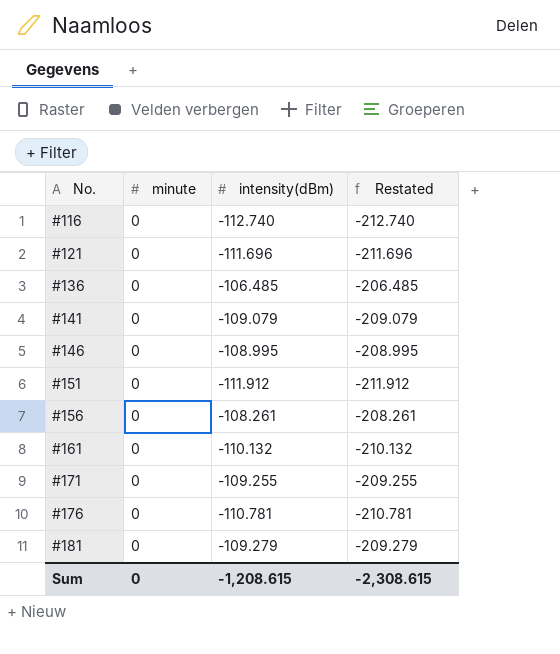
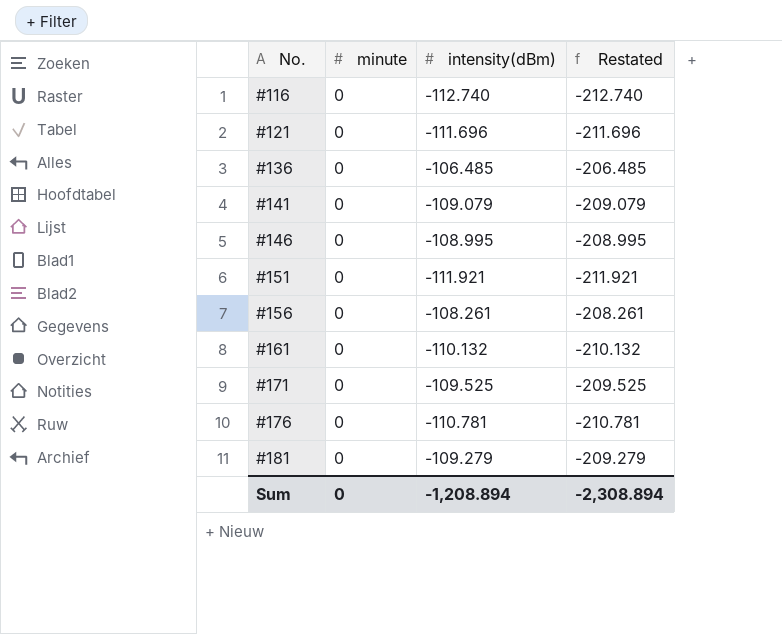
#151 | intensity(dBm): -111.912 -> -111.921
#151 | Restated: -211.912 -> -211.921
#171 | intensity(dBm): -109.255 -> -109.525
#171 | Restated: -209.255 -> -209.525
Sum | intensity(dBm): -1,208.615 -> -1,208.894
Sum | Restated: -2,308.615 -> -2,308.894

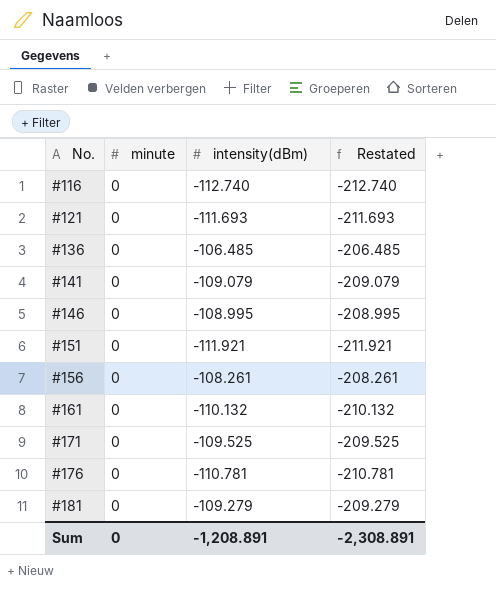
#121 | intensity(dBm): -111.696 -> -111.693
#121 | Restated: -211.696 -> -211.693
Sum | intensity(dBm): -1,208.894 -> -1,208.891
Sum | Restated: -2,308.894 -> -2,308.891

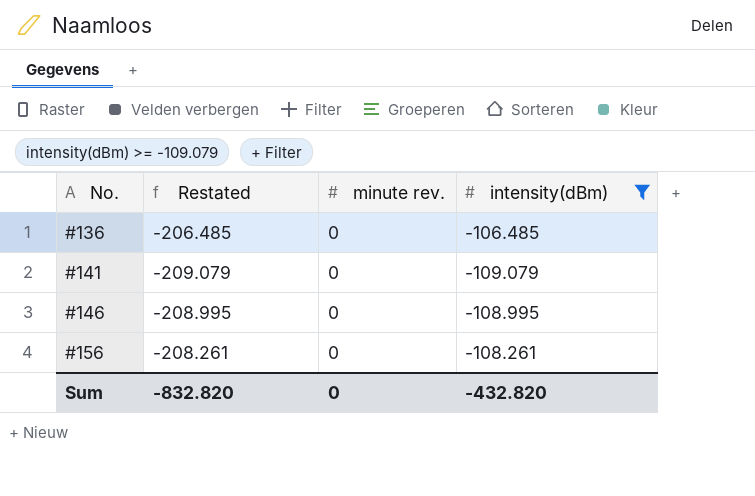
filter: none -> intensity(dBm) >= -109.079
column Restated | position: 4 -> 2
column name: minute -> minute rev.
Sum | Restated: -2,308.891 -> -832.820
Sum | intensity(dBm): -1,208.891 -> -432.820

